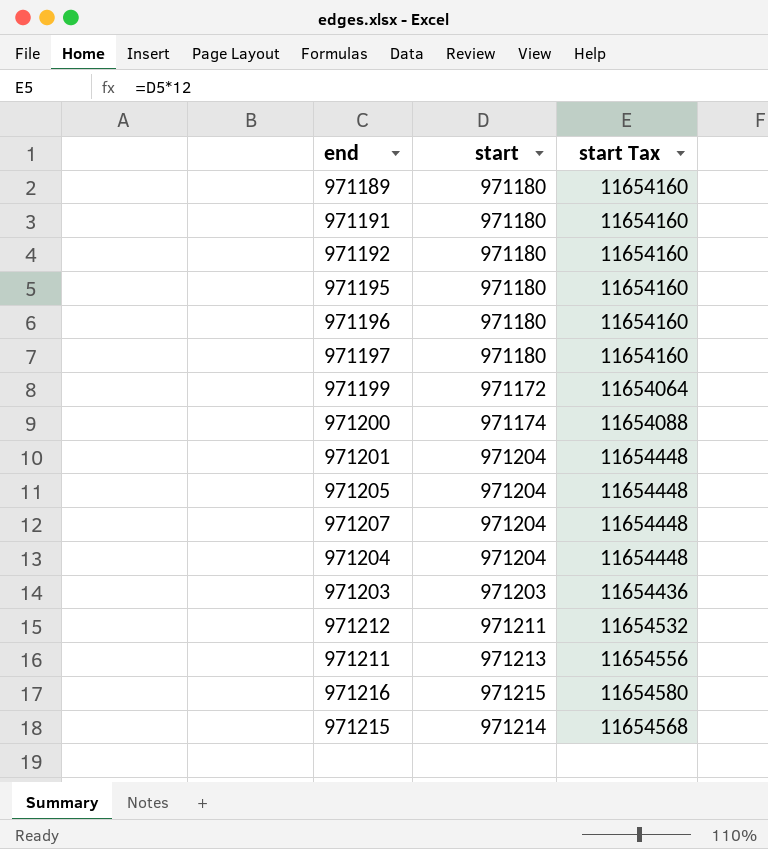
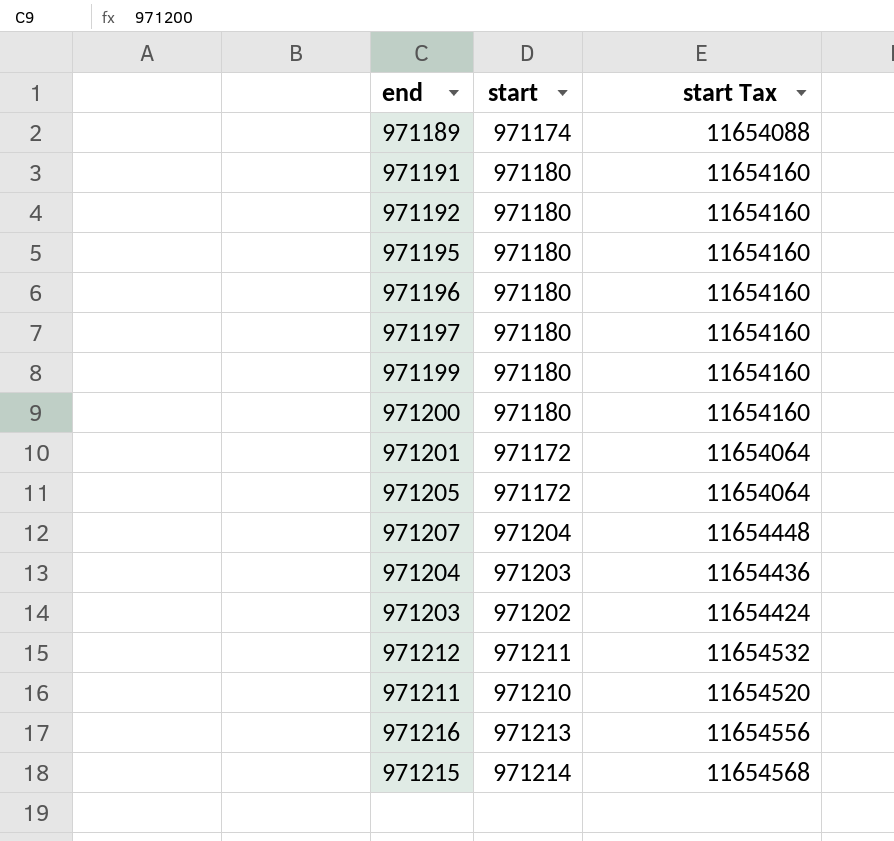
971189 | start: 971180 -> 971174
971189 | start Tax: 11654160 -> 11654088
971199 | start: 971172 -> 971180
971199 | start Tax: 11654064 -> 11654160
971200 | start: 971174 -> 971180
971200 | start Tax: 11654088 -> 11654160
971201 | start: 971204 -> 971172
971201 | start Tax: 11654448 -> 11654064
971205 | start: 971204 -> 971172
971205 | start Tax: 11654448 -> 11654064
971204 | start: 971204 -> 971203
971204 | start Tax: 11654448 -> 11654436
971203 | start: 971203 -> 971202
971203 | start Tax: 11654436 -> 11654424
971211 | start: 971213 -> 971210
971211 | start Tax: 11654556 -> 11654520
971216 | start: 971215 -> 971213
971216 | start Tax: 11654580 -> 11654556

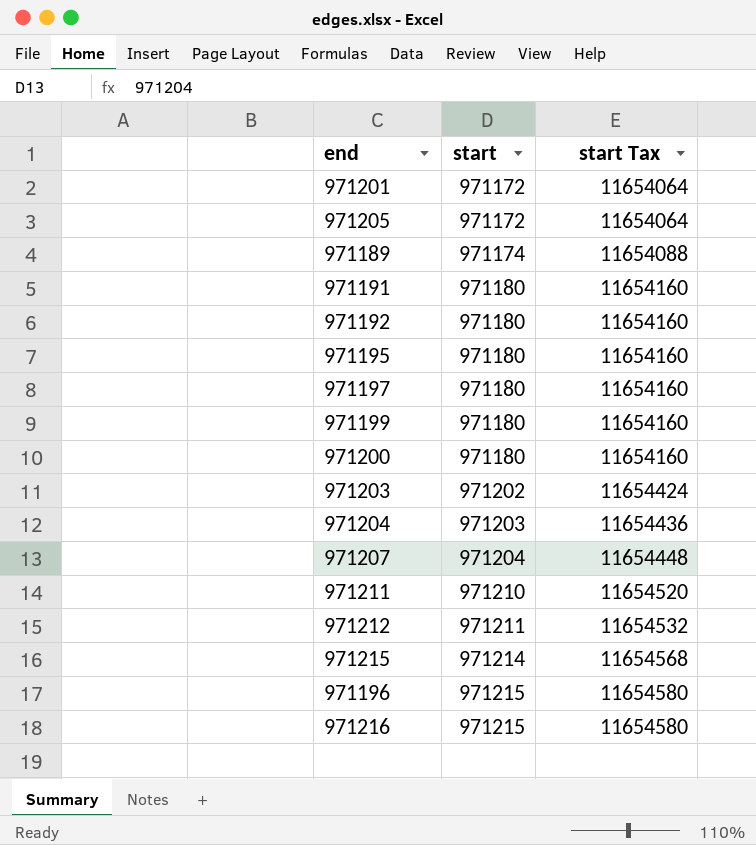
row order: none -> start ascending
971196 | start: 971180 -> 971215
971196 | start Tax: 11654160 -> 11654580
971216 | start: 971213 -> 971215
971216 | start Tax: 11654556 -> 11654580

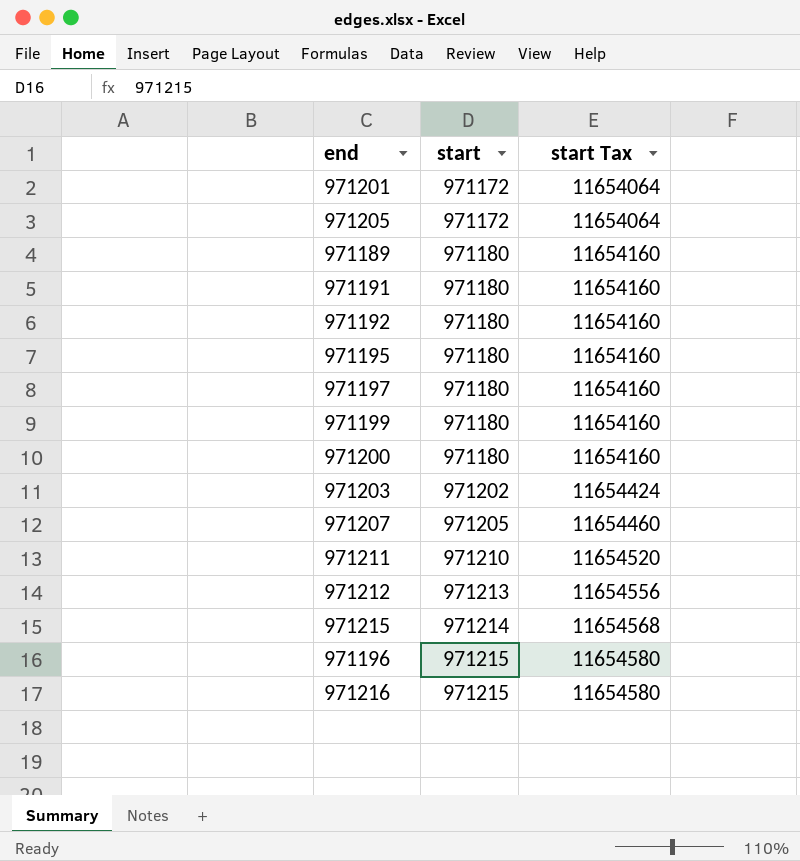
row 971204: 971203 | 11654436 -> none
971189 | start: 971174 -> 971180
971189 | start Tax: 11654088 -> 11654160
971207 | start: 971204 -> 971205
971207 | start Tax: 11654448 -> 11654460
971212 | start: 971211 -> 971213
971212 | start Tax: 11654532 -> 11654556

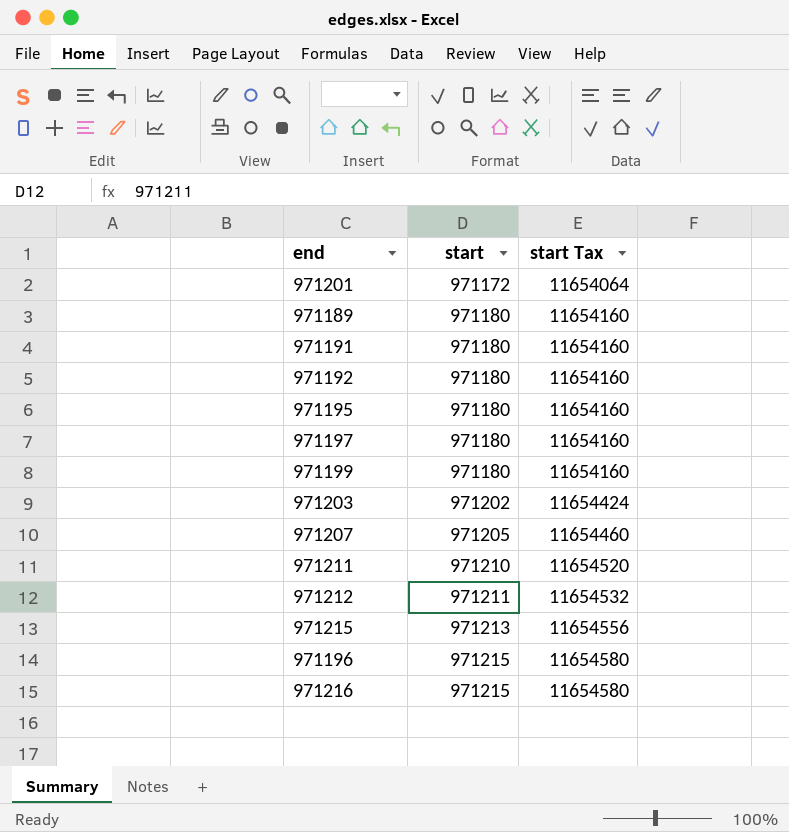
row 971205: 971172 | 11654064 -> none
row 971200: 971180 | 11654160 -> none
971212 | start: 971213 -> 971211
971212 | start Tax: 11654556 -> 11654532
971215 | start: 971214 -> 971213
971215 | start Tax: 11654568 -> 11654556

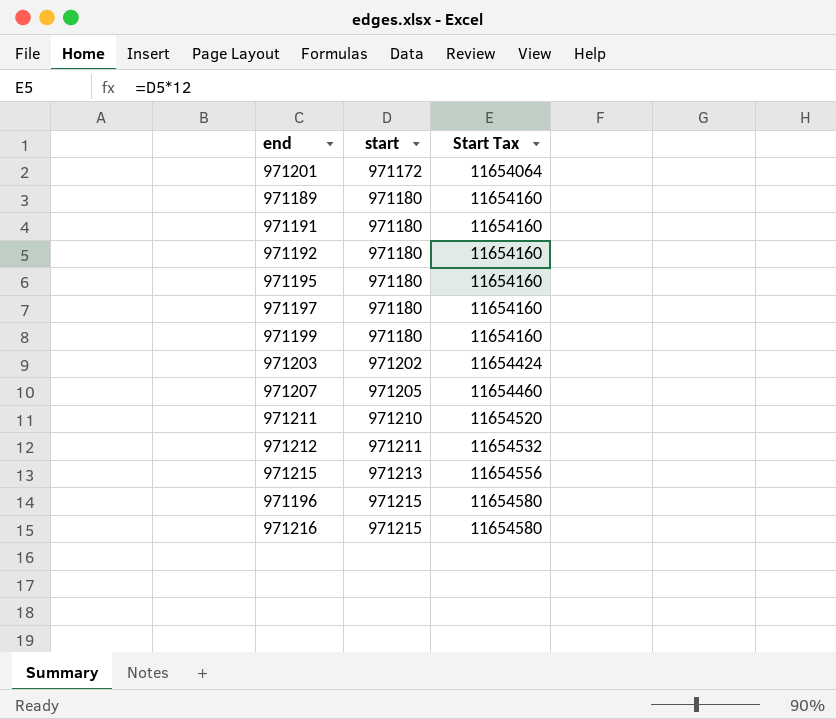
column name: start Tax -> Start Tax

